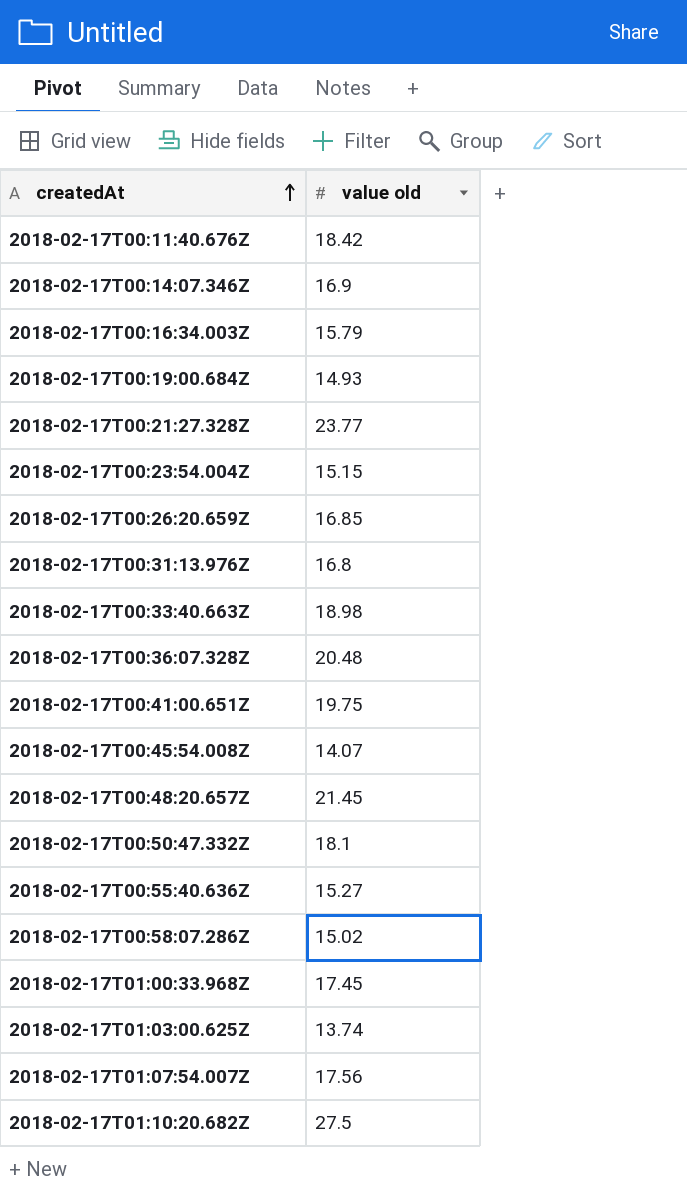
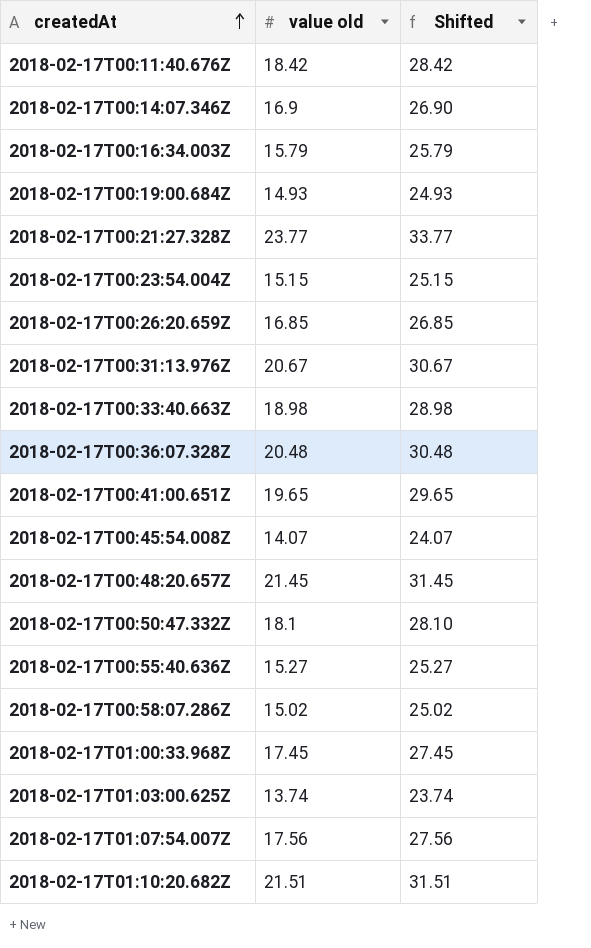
column Shifted | formula: none -> [value old] + 10
2018-02-17T00:31:13.976Z | value old: 16.8 -> 20.67
2018-02-17T00:41:00.651Z | value old: 19.75 -> 19.65
2018-02-17T01:10:20.682Z | value old: 27.5 -> 21.51

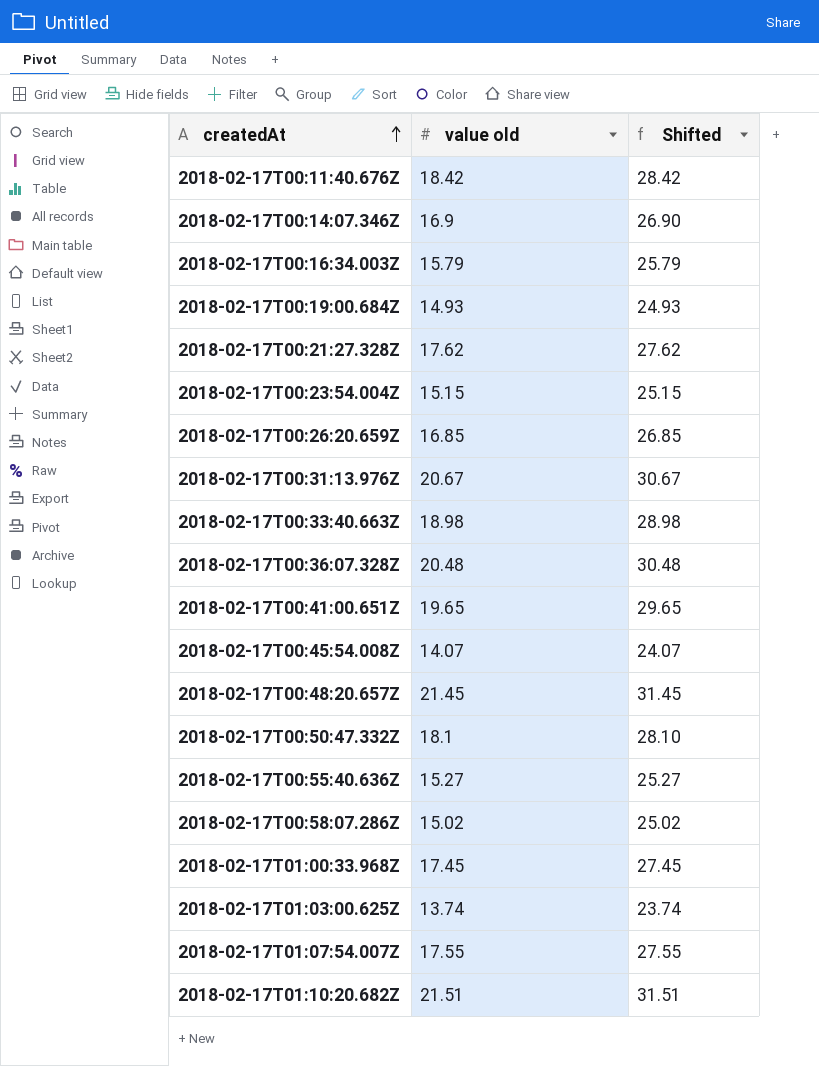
2018-02-17T00:21:27.328Z | value old: 23.77 -> 17.62
2018-02-17T00:21:27.328Z | Shifted: 33.77 -> 27.62
2018-02-17T01:07:54.007Z | value old: 17.56 -> 17.55
2018-02-17T01:07:54.007Z | Shifted: 27.56 -> 27.55

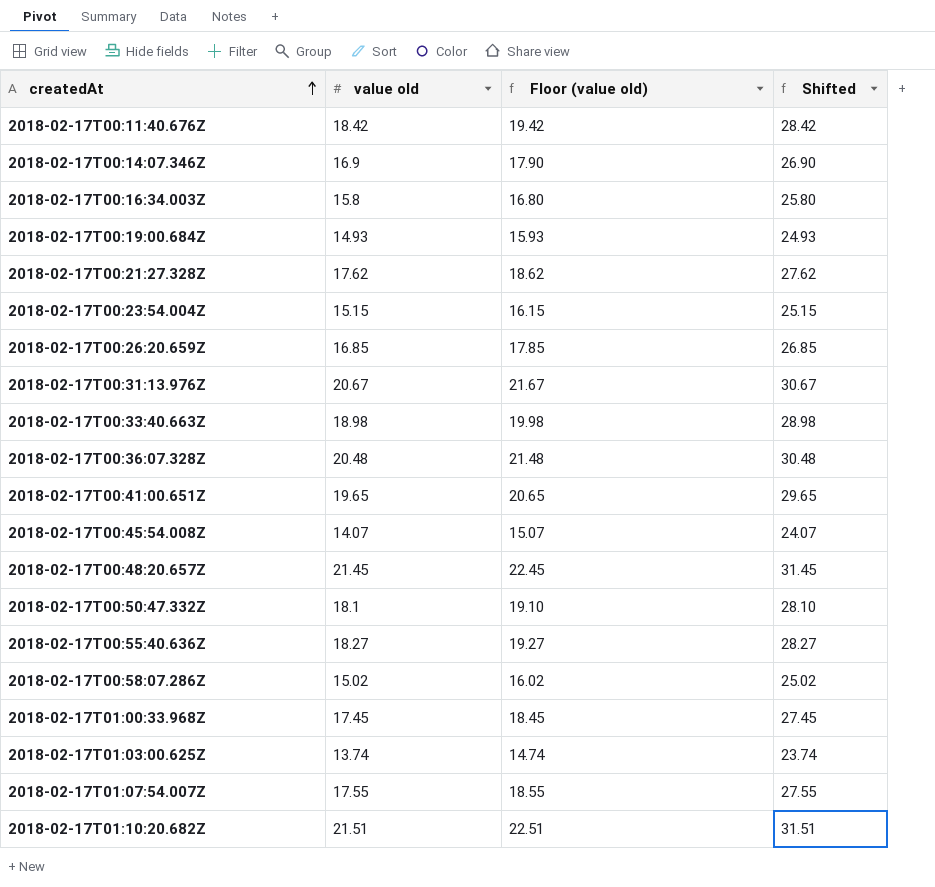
column Floor (value old) | formula: none -> [value old] + 1
2018-02-17T00:16:34.003Z | value old: 15.79 -> 15.8
2018-02-17T00:16:34.003Z | Shifted: 25.79 -> 25.80
2018-02-17T00:55:40.636Z | value old: 15.27 -> 18.27
2018-02-17T00:55:40.636Z | Shifted: 25.27 -> 28.27

